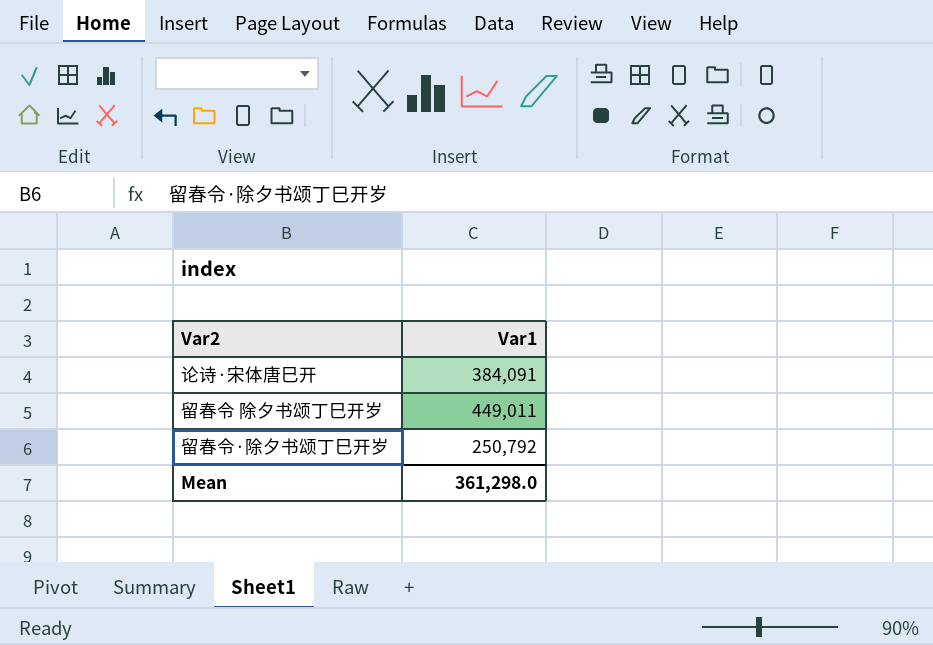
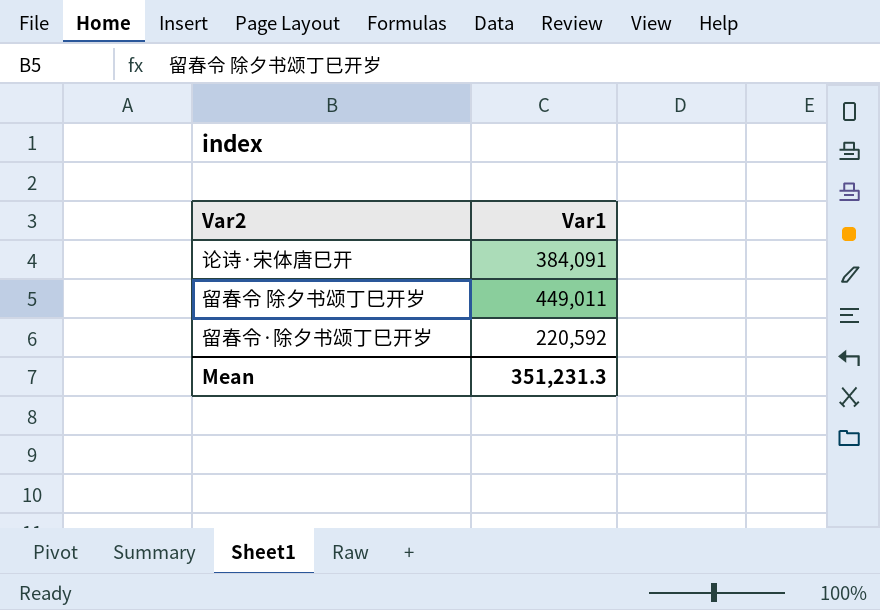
留春令·除夕书颂丁巳开岁 | Var1: 250,792 -> 220,592
Mean | Var1: 361,298.0 -> 351,231.3

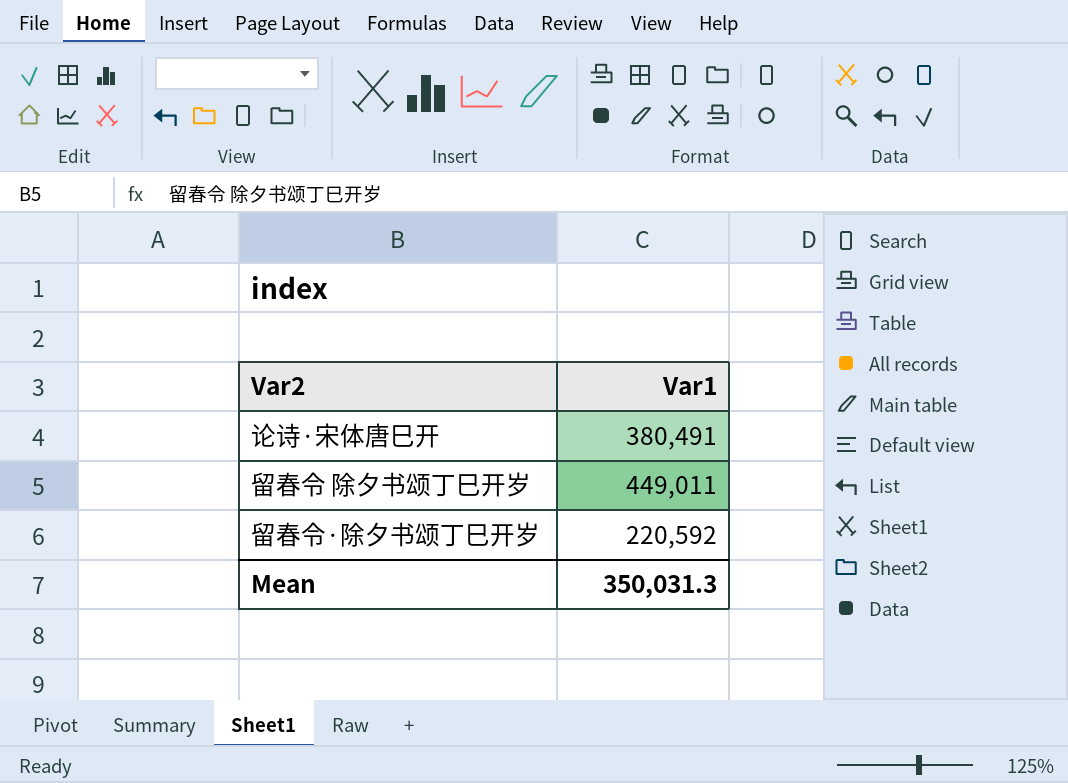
论诗·宋体唐巳开 | Var1: 384,091 -> 380,491
Mean | Var1: 351,231.3 -> 350,031.3

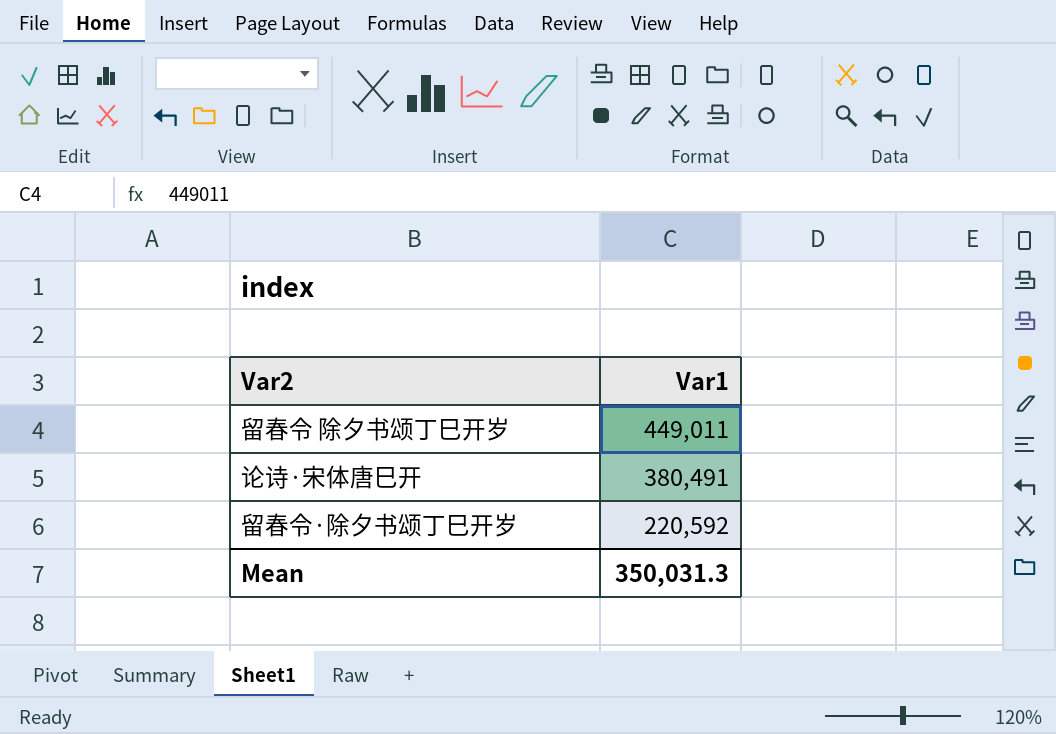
row order: none -> Var1 descending

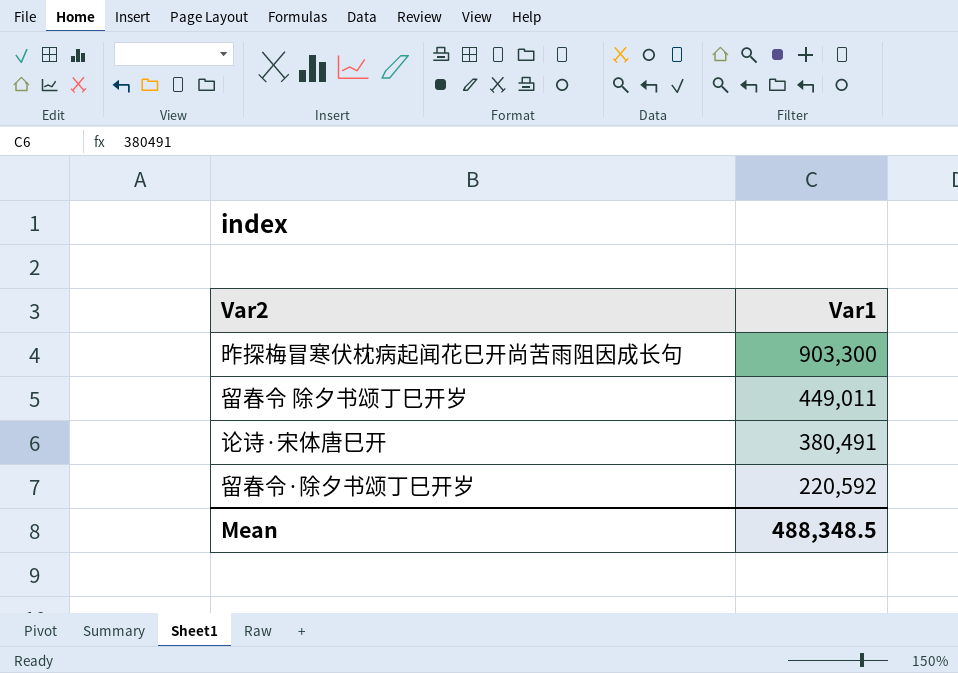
row 昨探梅冒寒伏枕病起闻花巳开尚苦雨阻因成长句: none -> 903,300
Mean | Var1: 350,031.3 -> 488,348.5

